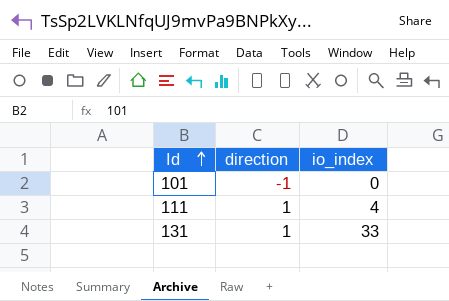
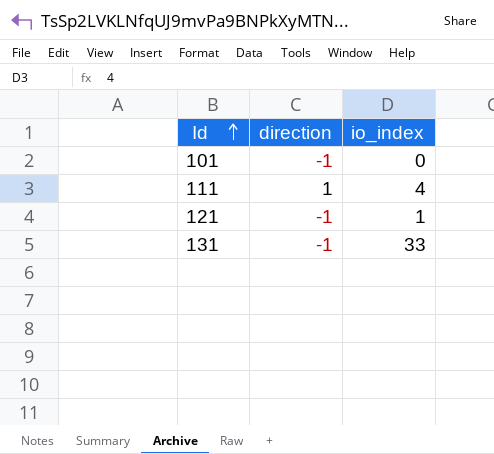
row 121: none -> -1 | 1
131 | direction: 1 -> -1

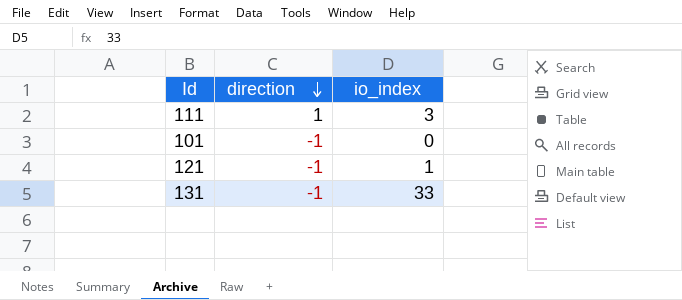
row order: Id ascending -> direction descending
111 | io_index: 4 -> 3

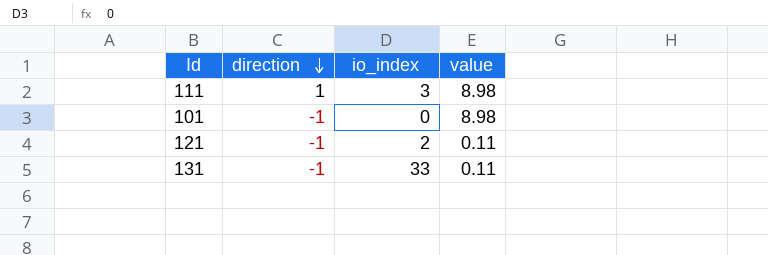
column value | position: none -> 4
121 | io_index: 1 -> 2

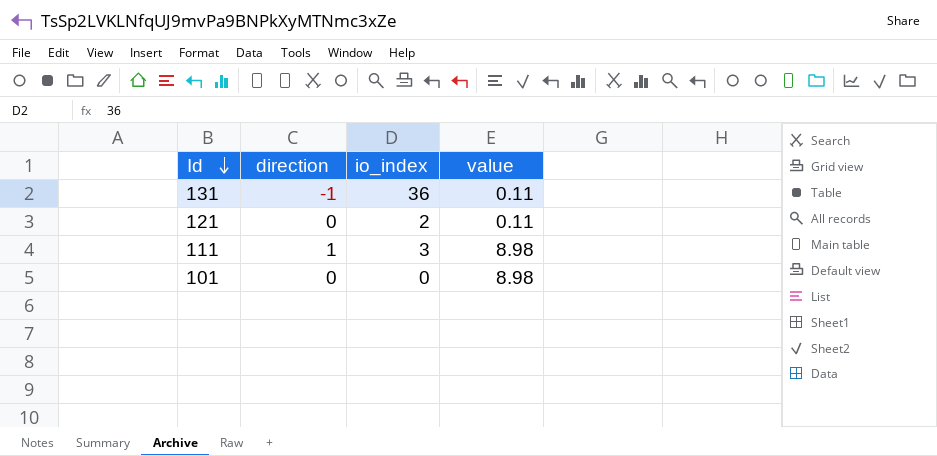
row order: direction descending -> Id descending
131 | io_index: 33 -> 36
121 | direction: -1 -> 0
101 | direction: -1 -> 0

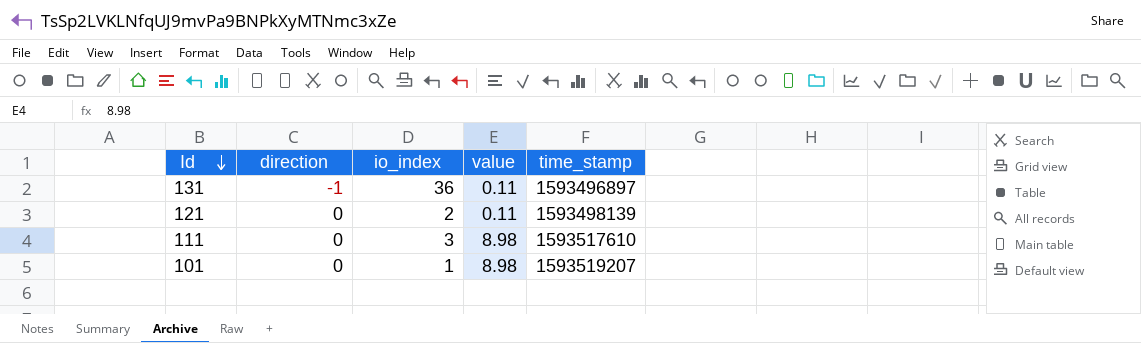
column time_stamp | position: none -> 5
111 | direction: 1 -> 0
101 | io_index: 0 -> 1

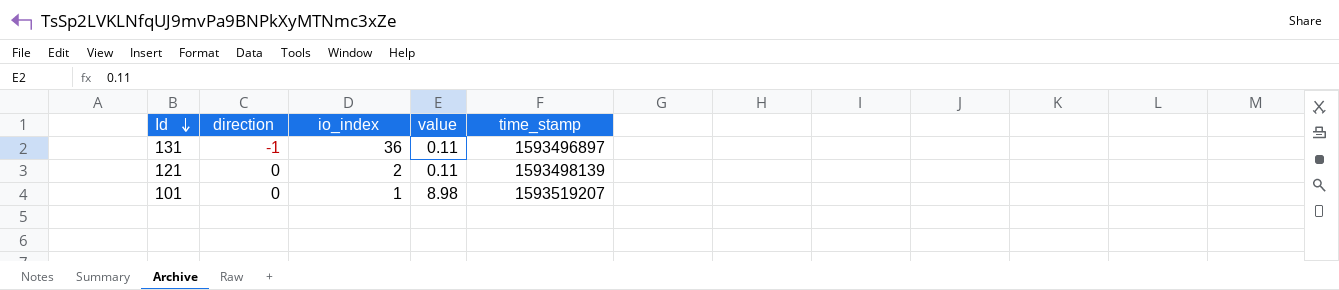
row 111: 0 | 3 | 8.98 | 1593517610 -> none

